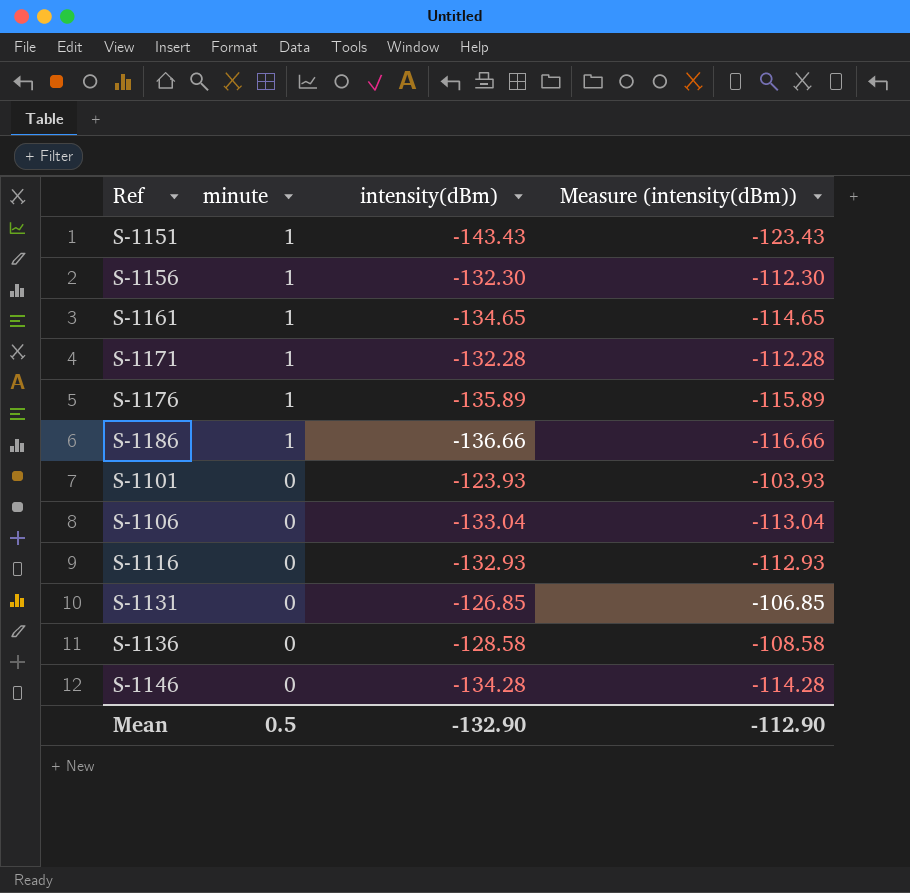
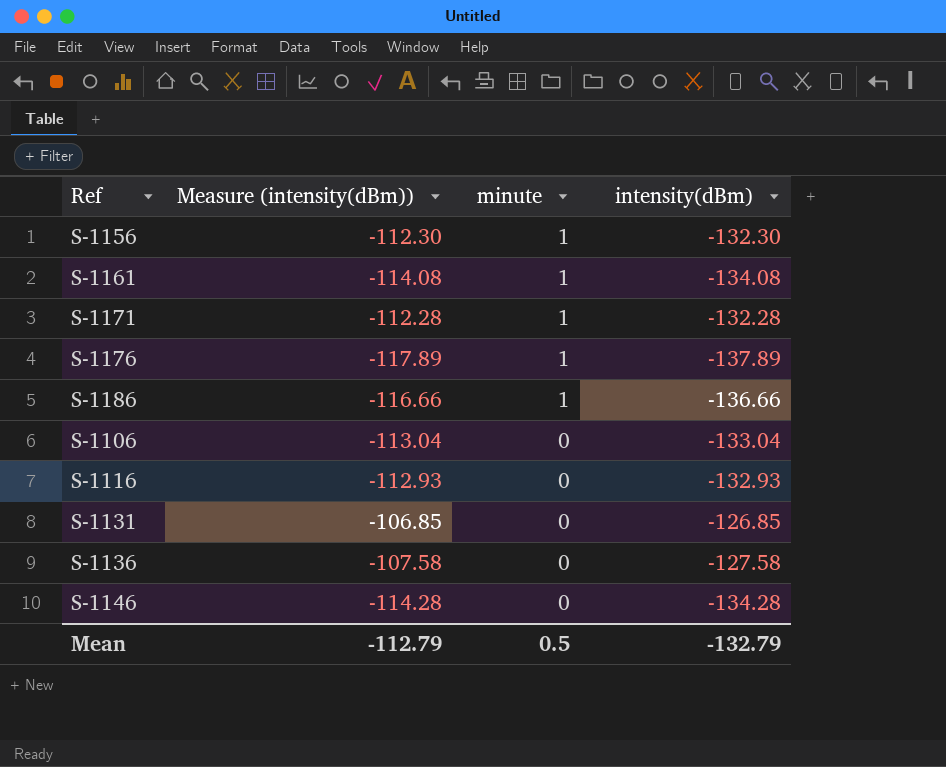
column Measure (intensity(dBm)) | position: 4 -> 2
row S-1151: 1 | -143.43 | -123.43 -> none
row S-1101: 0 | -123.93 | -103.93 -> none
S-1161 | Measure (intensity(dBm)): -114.65 -> -114.08
S-1161 | intensity(dBm): -134.65 -> -134.08
S-1176 | Measure (intensity(dBm)): -115.89 -> -117.89
S-1176 | intensity(dBm): -135.89 -> -137.89
S-1136 | Measure (intensity(dBm)): -108.58 -> -107.58
S-1136 | intensity(dBm): -128.58 -> -127.58
Mean | Measure (intensity(dBm)): -112.90 -> -112.79
Mean | intensity(dBm): -132.90 -> -132.79

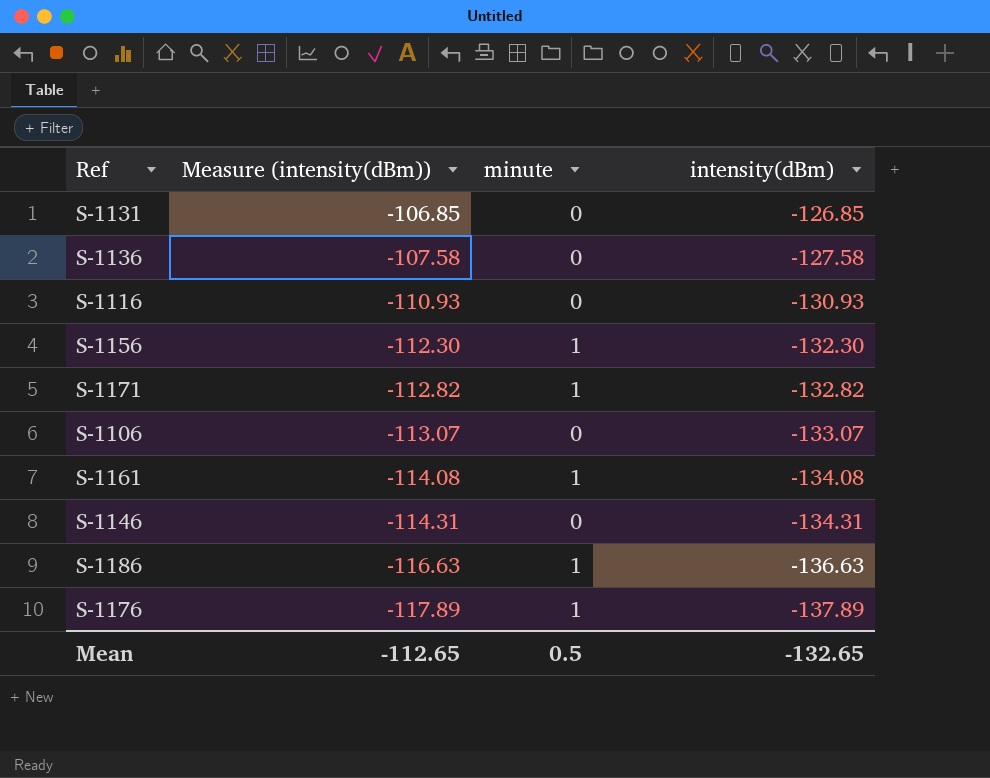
row order: minute descending -> Measure (intensity(dBm)) descending
S-1116 | Measure (intensity(dBm)): -112.93 -> -110.93
S-1116 | intensity(dBm): -132.93 -> -130.93
S-1171 | Measure (intensity(dBm)): -112.28 -> -112.82
S-1171 | intensity(dBm): -132.28 -> -132.82
S-1106 | Measure (intensity(dBm)): -113.04 -> -113.07
S-1106 | intensity(dBm): -133.04 -> -133.07
S-1146 | Measure (intensity(dBm)): -114.28 -> -114.31
S-1146 | intensity(dBm): -134.28 -> -134.31
S-1186 | Measure (intensity(dBm)): -116.66 -> -116.63
S-1186 | intensity(dBm): -136.66 -> -136.63
Mean | Measure (intensity(dBm)): -112.79 -> -112.65
Mean | intensity(dBm): -132.79 -> -132.65

